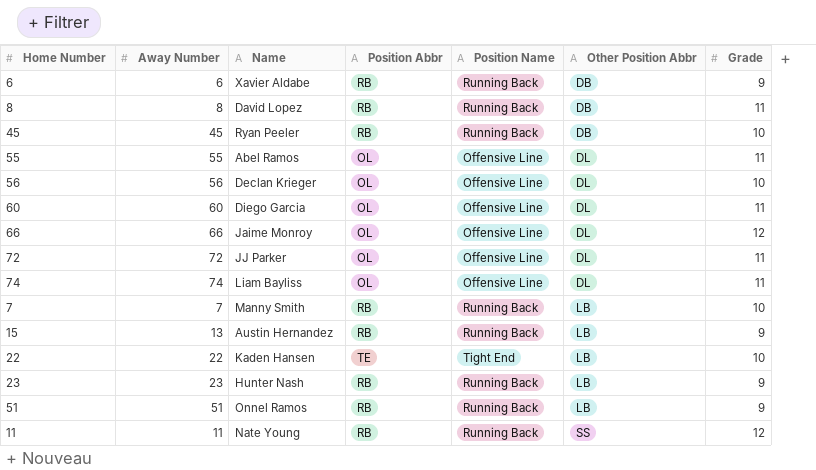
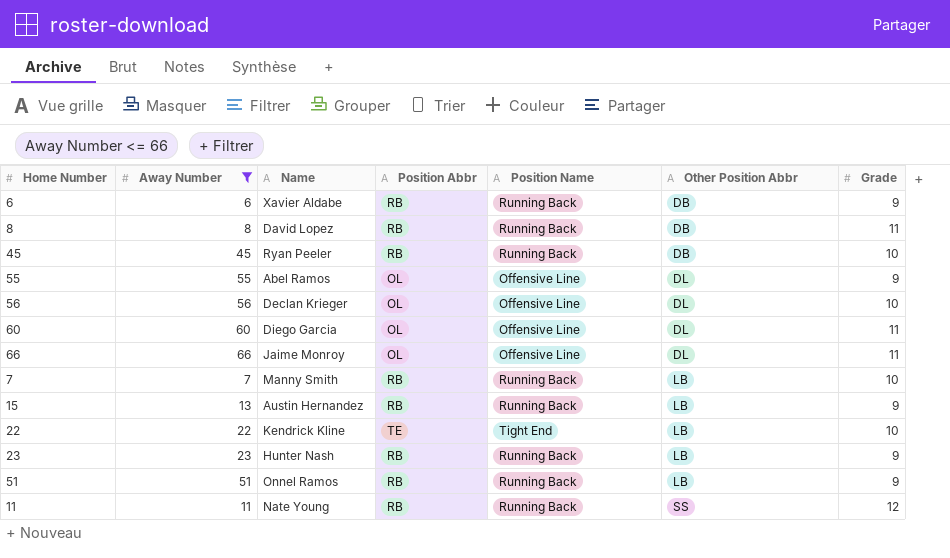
filter: none -> Away Number <= 66
55 | Grade: 11 -> 9
66 | Grade: 12 -> 11
22 | Name: Kaden Hansen -> Kendrick Kline

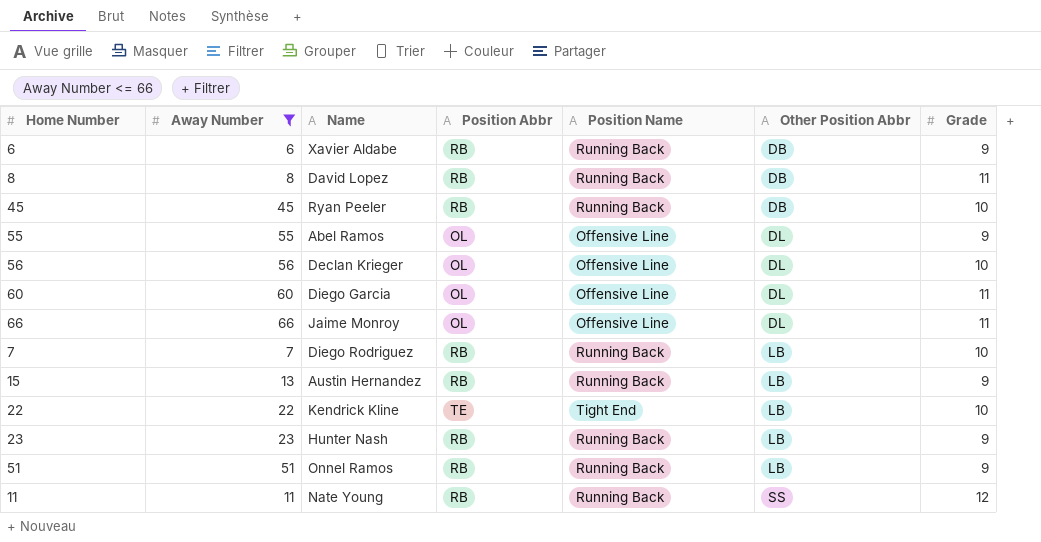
7 | Name: Manny Smith -> Diego Rodriguez

